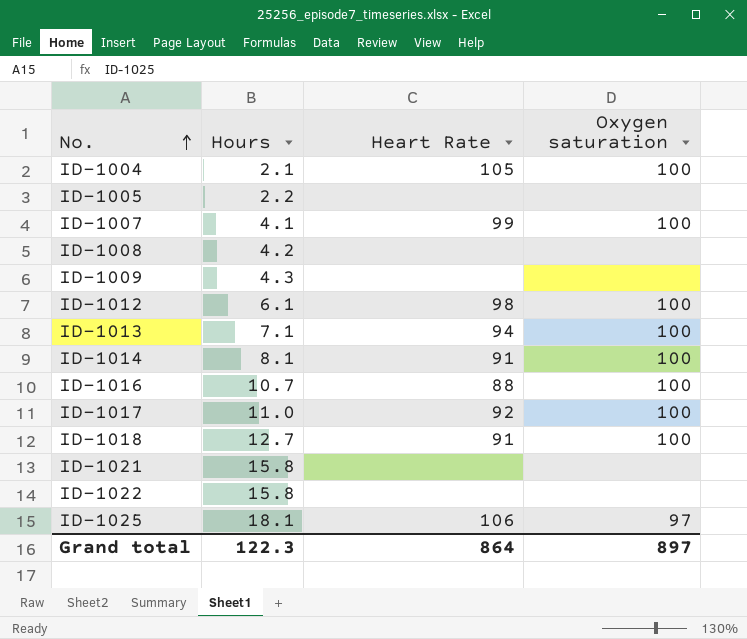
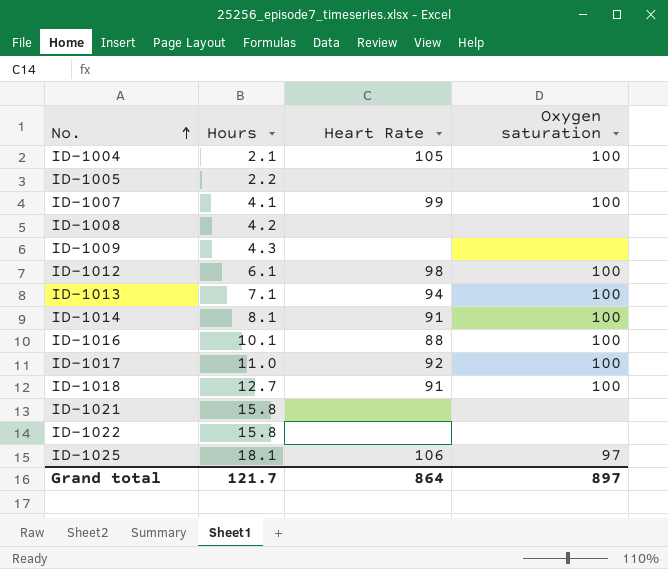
ID-1016 | Hours: 10.7 -> 10.1
Grand total | Hours: 122.3 -> 121.7

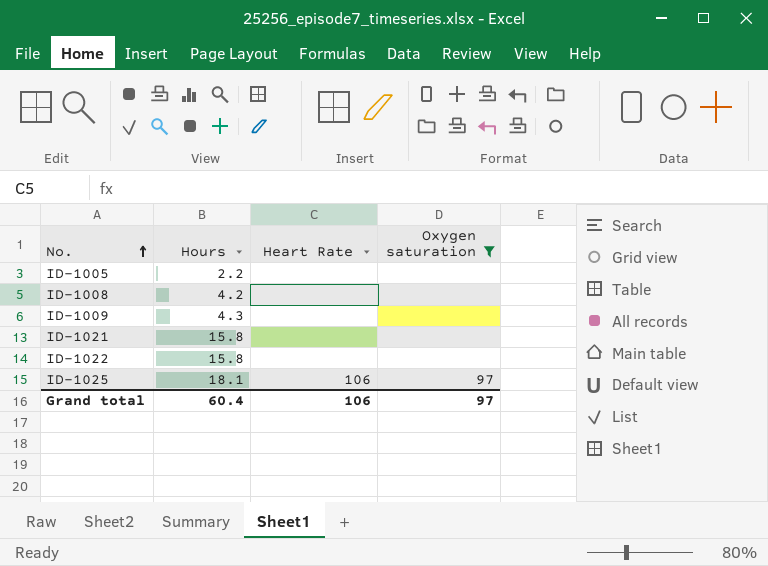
filter: none -> Oxygen saturation != 100
Grand total | Hours: 121.7 -> 60.4
Grand total | Heart Rate: 864 -> 106
Grand total | Oxygen saturation: 897 -> 97

